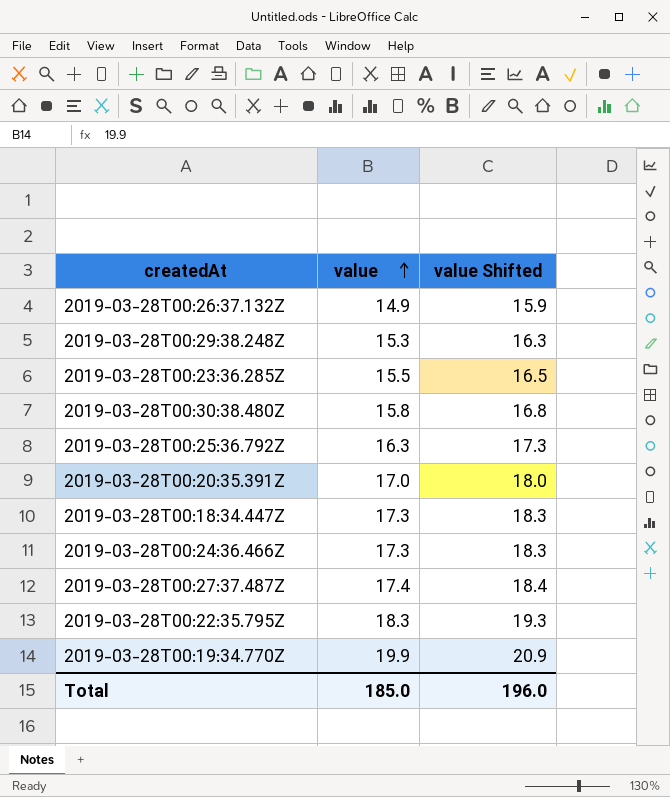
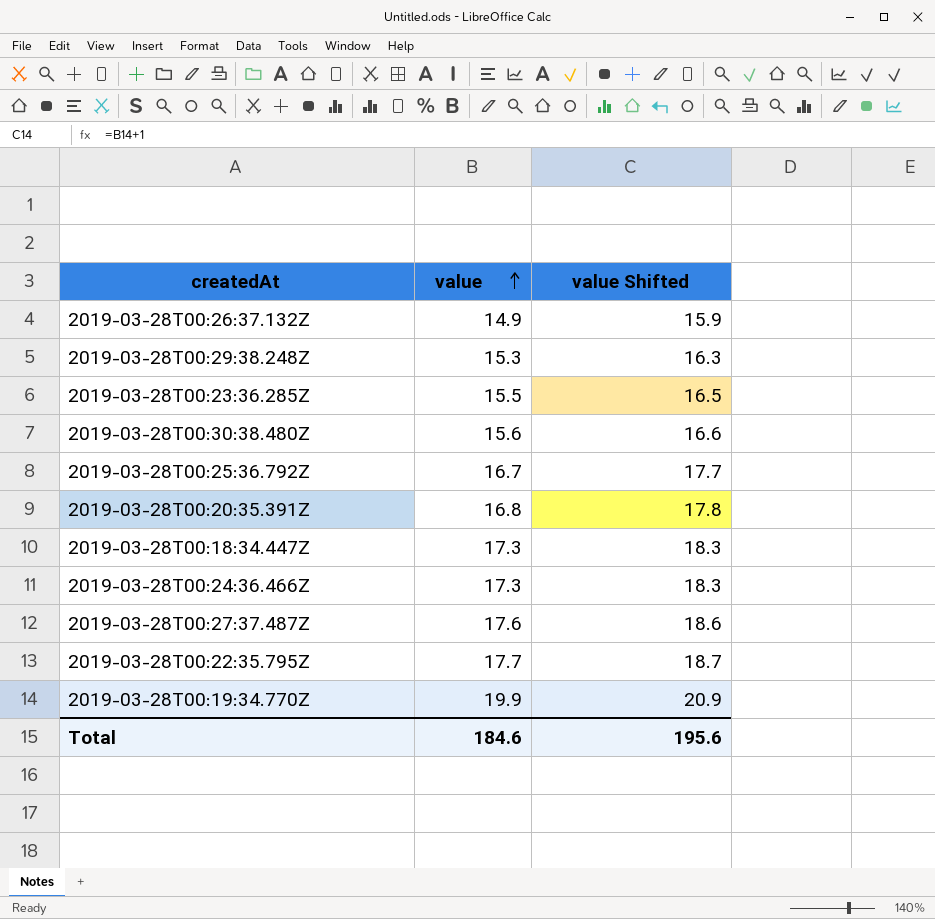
2019-03-28T00:30:38.480Z | value: 15.8 -> 15.6
2019-03-28T00:30:38.480Z | value Shifted: 16.8 -> 16.6
2019-03-28T00:25:36.792Z | value: 16.3 -> 16.7
2019-03-28T00:25:36.792Z | value Shifted: 17.3 -> 17.7
2019-03-28T00:20:35.391Z | value: 17.0 -> 16.8
2019-03-28T00:20:35.391Z | value Shifted: 18.0 -> 17.8
2019-03-28T00:27:37.487Z | value: 17.4 -> 17.6
2019-03-28T00:27:37.487Z | value Shifted: 18.4 -> 18.6
2019-03-28T00:22:35.795Z | value: 18.3 -> 17.7
2019-03-28T00:22:35.795Z | value Shifted: 19.3 -> 18.7
Total | value: 185.0 -> 184.6
Total | value Shifted: 196.0 -> 195.6

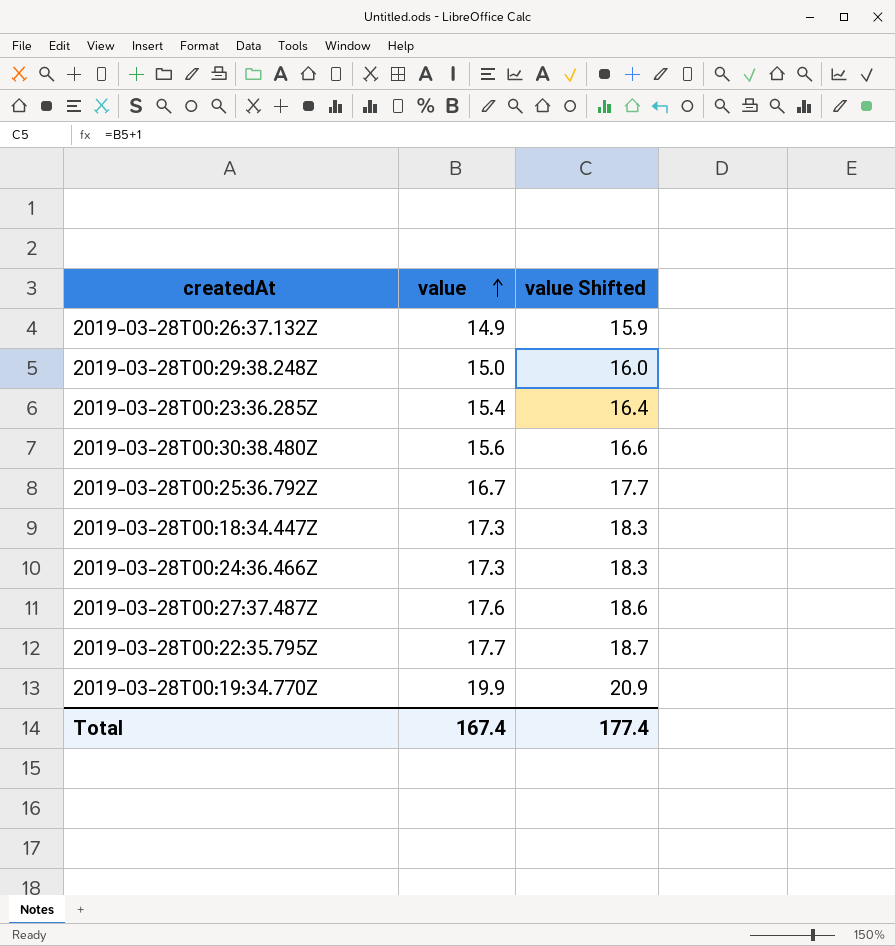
row 2019-03-28T00:20:35.391Z: 16.8 | 17.8 -> none
2019-03-28T00:29:38.248Z | value: 15.3 -> 15.0
2019-03-28T00:29:38.248Z | value Shifted: 16.3 -> 16.0
2019-03-28T00:23:36.285Z | value: 15.5 -> 15.4
2019-03-28T00:23:36.285Z | value Shifted: 16.5 -> 16.4
Total | value: 184.6 -> 167.4
Total | value Shifted: 195.6 -> 177.4

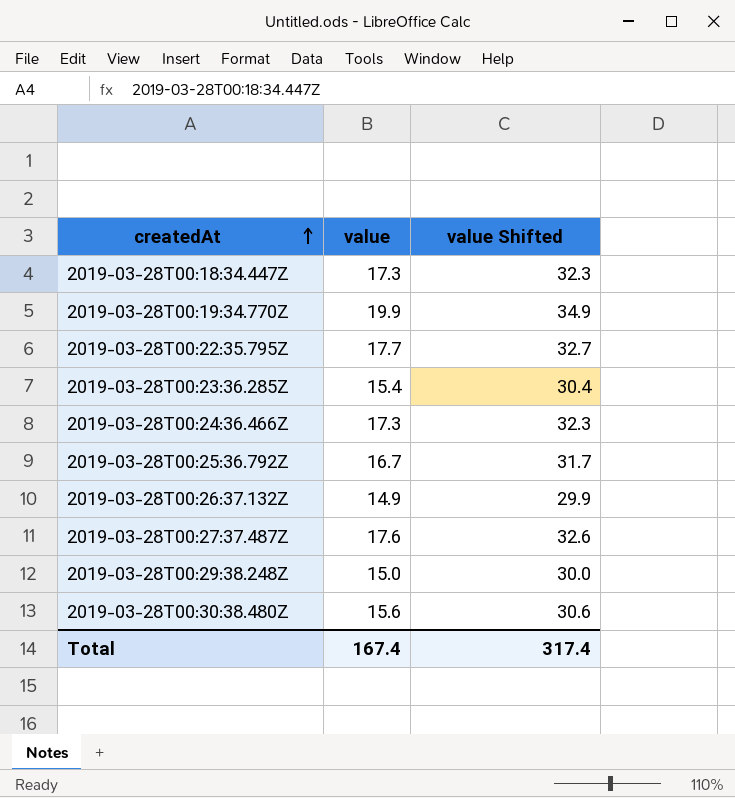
row order: value ascending -> createdAt ascending
column value Shifted | formula: [value] + 1 -> [value] + 15
Total | value Shifted: 177.4 -> 317.4

